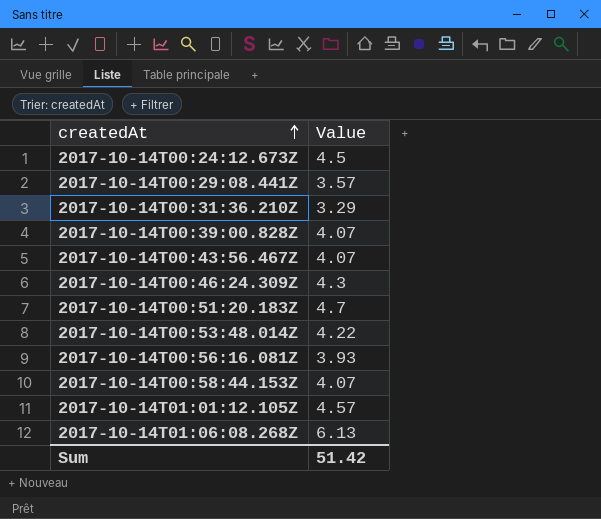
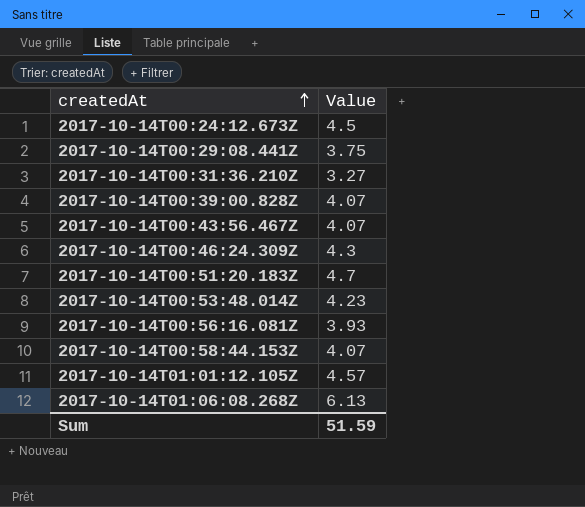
2017-10-14T00:29:08.441Z | Value: 3.57 -> 3.75
2017-10-14T00:31:36.210Z | Value: 3.29 -> 3.27
2017-10-14T00:53:48.014Z | Value: 4.22 -> 4.23
Sum | Value: 51.42 -> 51.59

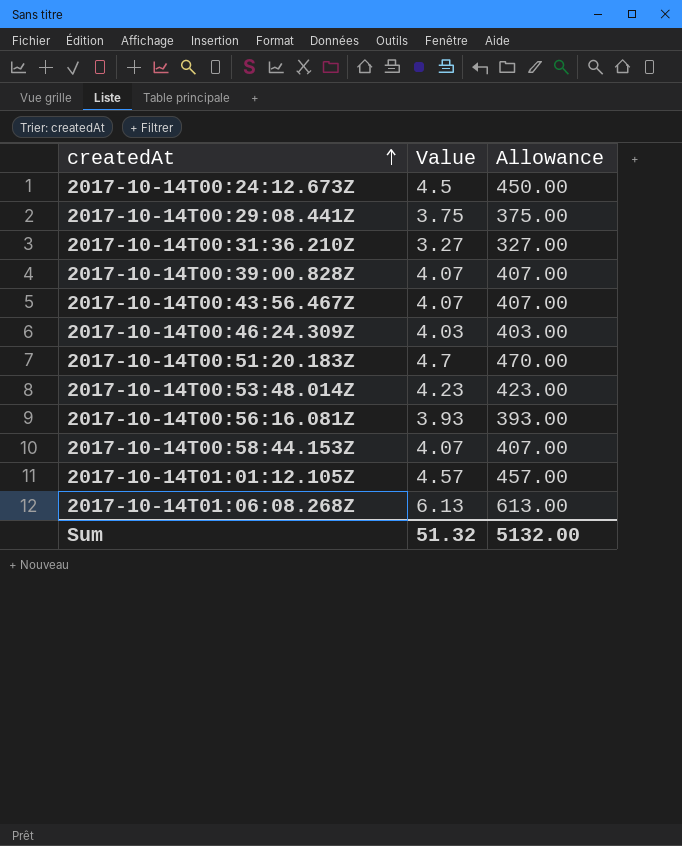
column Allowance | formula: none -> [Value] * 100
2017-10-14T00:46:24.309Z | Value: 4.3 -> 4.03
Sum | Value: 51.59 -> 51.32

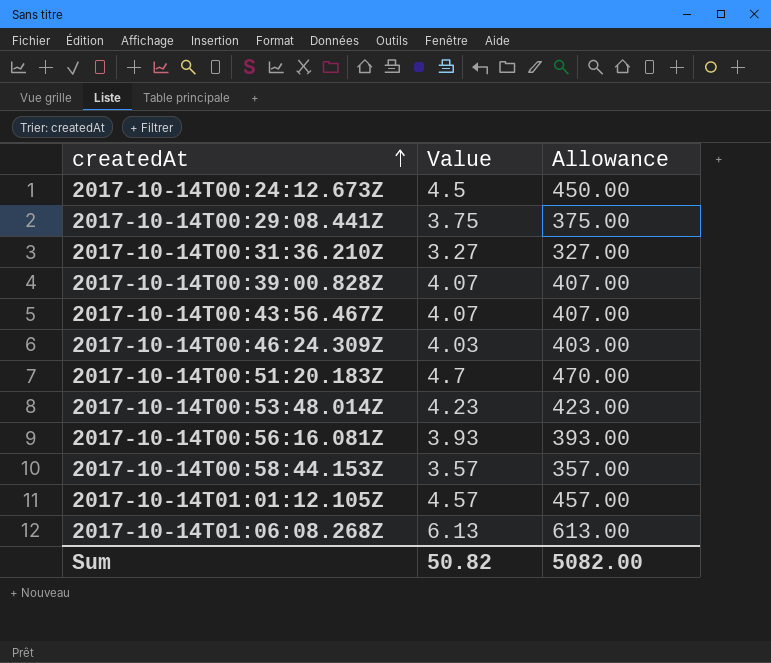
2017-10-14T00:58:44.153Z | Value: 4.07 -> 3.57
2017-10-14T00:58:44.153Z | Allowance: 407.00 -> 357.00
Sum | Value: 51.32 -> 50.82
Sum | Allowance: 5132.00 -> 5082.00

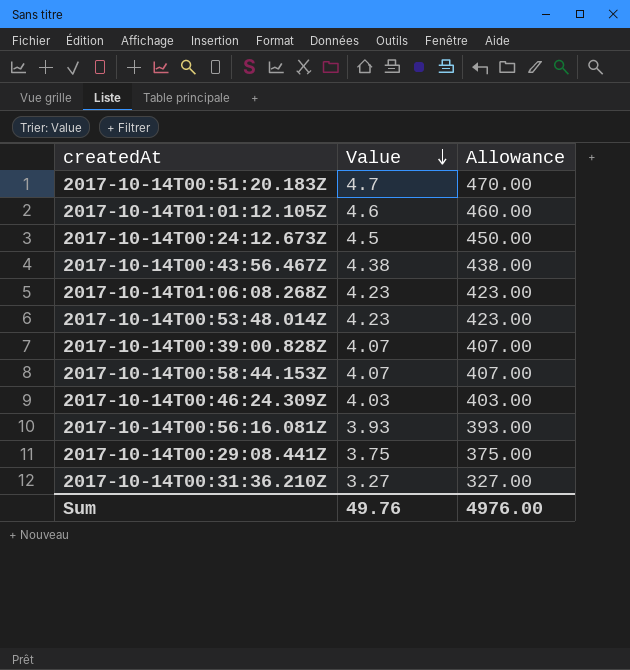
row order: createdAt ascending -> Value descending
2017-10-14T01:01:12.105Z | Value: 4.57 -> 4.6
2017-10-14T01:01:12.105Z | Allowance: 457.00 -> 460.00
2017-10-14T00:43:56.467Z | Value: 4.07 -> 4.38
2017-10-14T00:43:56.467Z | Allowance: 407.00 -> 438.00
2017-10-14T01:06:08.268Z | Value: 6.13 -> 4.23
2017-10-14T01:06:08.268Z | Allowance: 613.00 -> 423.00
2017-10-14T00:58:44.153Z | Value: 3.57 -> 4.07
2017-10-14T00:58:44.153Z | Allowance: 357.00 -> 407.00
Sum | Value: 50.82 -> 49.76
Sum | Allowance: 5082.00 -> 4976.00

